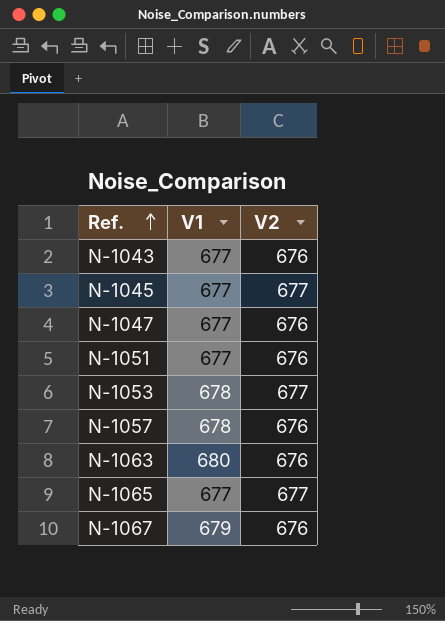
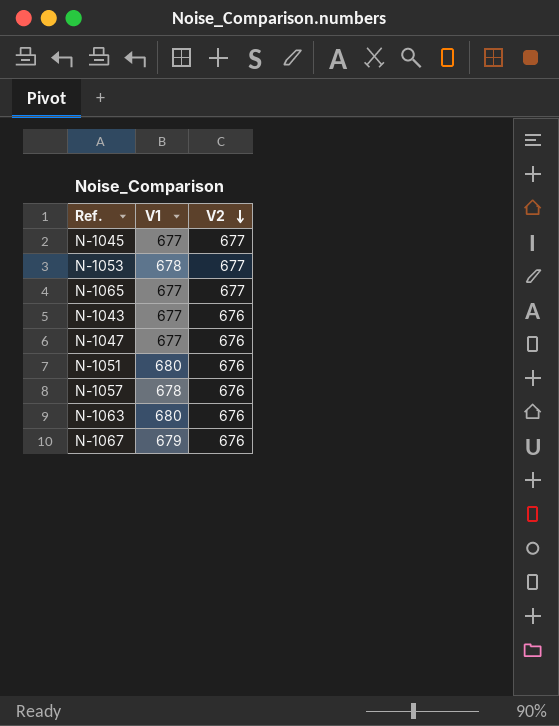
row order: Ref. ascending -> V2 descending
N-1051 | V1: 677 -> 680

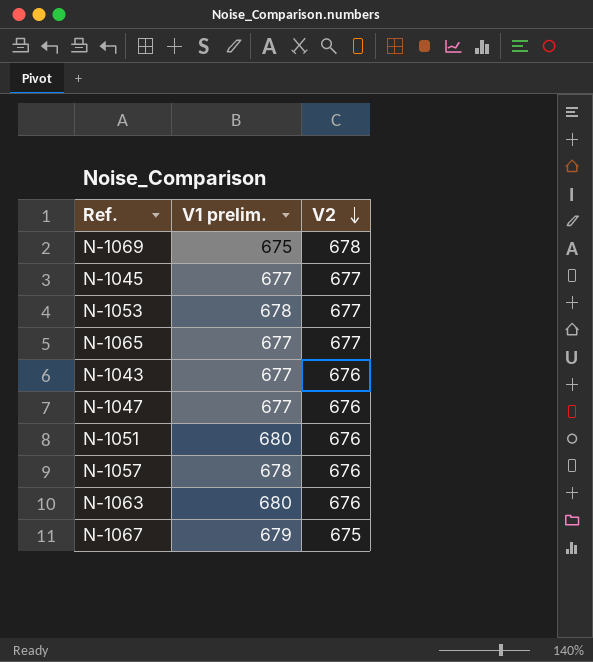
column name: V1 -> V1 prelim.
row N-1069: none -> 675 | 678
N-1067 | V2: 676 -> 675

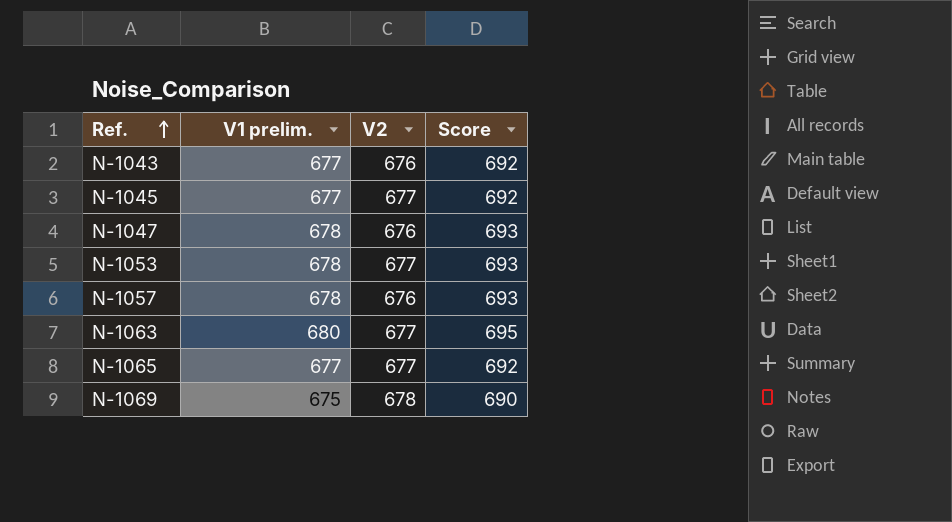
row order: V2 descending -> Ref. ascending
column Score | formula: none -> [V1 prelim.] + 15
row N-1051: 680 | 676 -> none
row N-1067: 679 | 675 -> none
N-1047 | V1 prelim.: 677 -> 678
N-1063 | V2: 676 -> 677

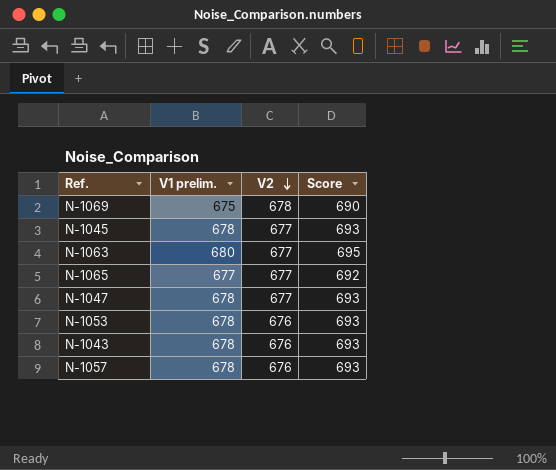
row order: Ref. ascending -> V2 descending
N-1045 | V1 prelim.: 677 -> 678
N-1045 | Score: 692 -> 693
N-1047 | V2: 676 -> 677
N-1053 | V2: 677 -> 676
N-1043 | V1 prelim.: 677 -> 678
N-1043 | Score: 692 -> 693

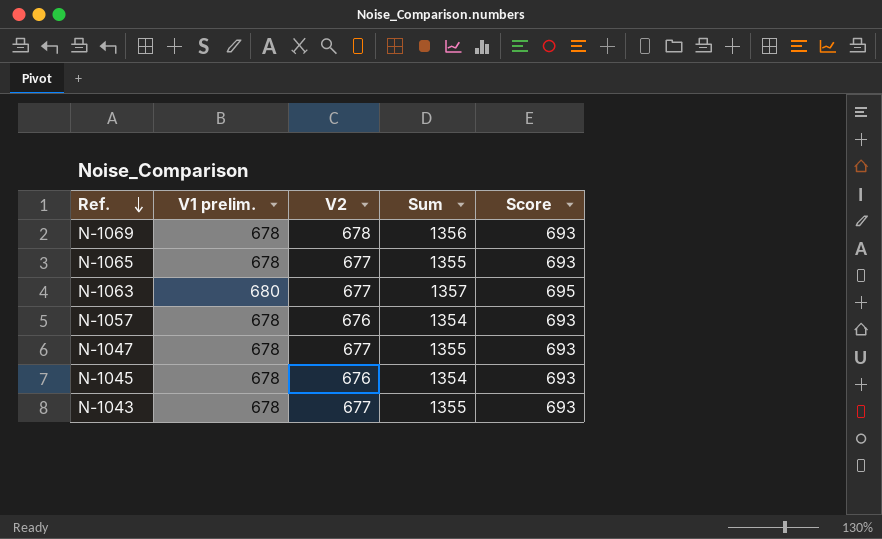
row order: V2 descending -> Ref. descending
column Sum | formula: none -> [V1 prelim.] + [V2]
row N-1053: 678 | 676 | 693 -> none
N-1069 | V1 prelim.: 675 -> 678
N-1069 | Score: 690 -> 693
N-1065 | V1 prelim.: 677 -> 678
N-1065 | Score: 692 -> 693
N-1045 | V2: 677 -> 676
N-1043 | V2: 676 -> 677

